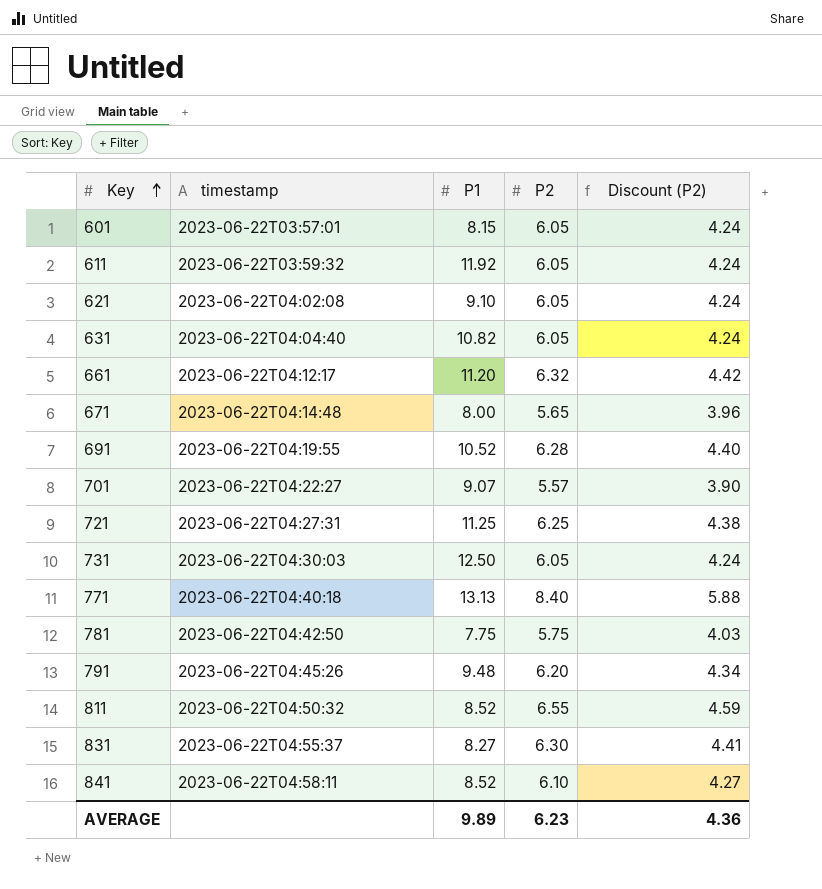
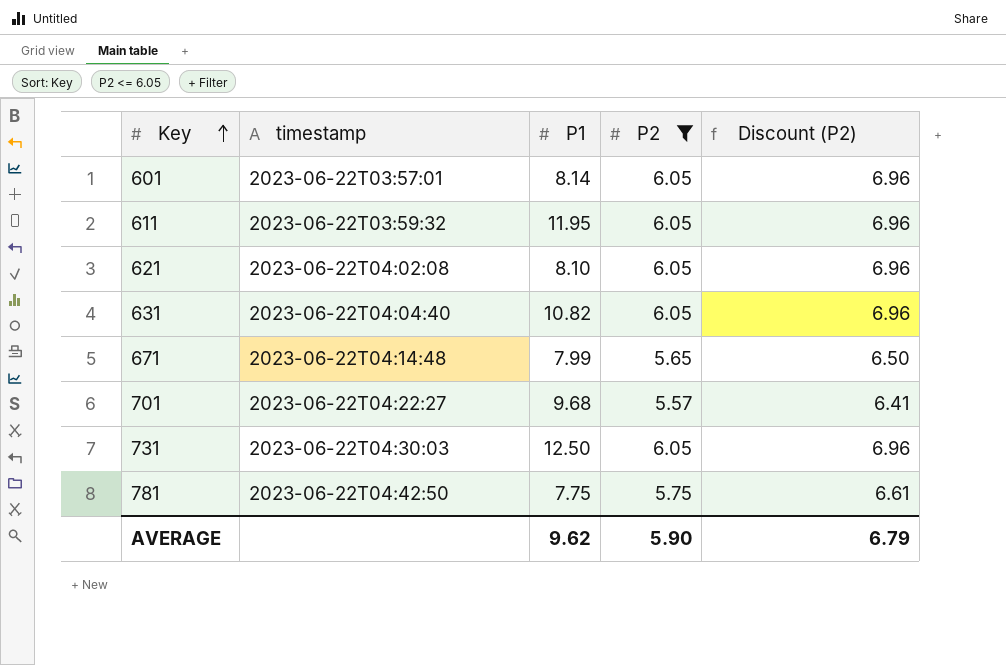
filter: none -> P2 <= 6.05
column Discount (P2) | formula: [P2] * 0.7 -> [P2] * 1.15
601 | P1: 8.15 -> 8.14
611 | P1: 11.92 -> 11.95
621 | P1: 9.10 -> 8.10
671 | P1: 8.00 -> 7.99
701 | P1: 9.07 -> 9.68
AVERAGE | P1: 9.89 -> 9.62
AVERAGE | P2: 6.23 -> 5.90
AVERAGE | Discount (P2): 4.36 -> 6.79

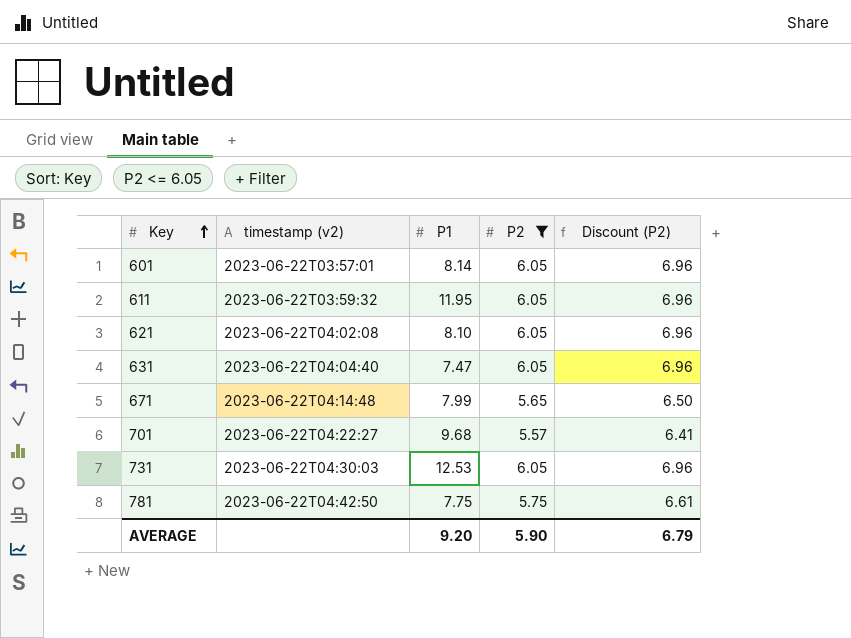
column name: timestamp -> timestamp (v2)
631 | P1: 10.82 -> 7.47
731 | P1: 12.50 -> 12.53
AVERAGE | P1: 9.62 -> 9.20

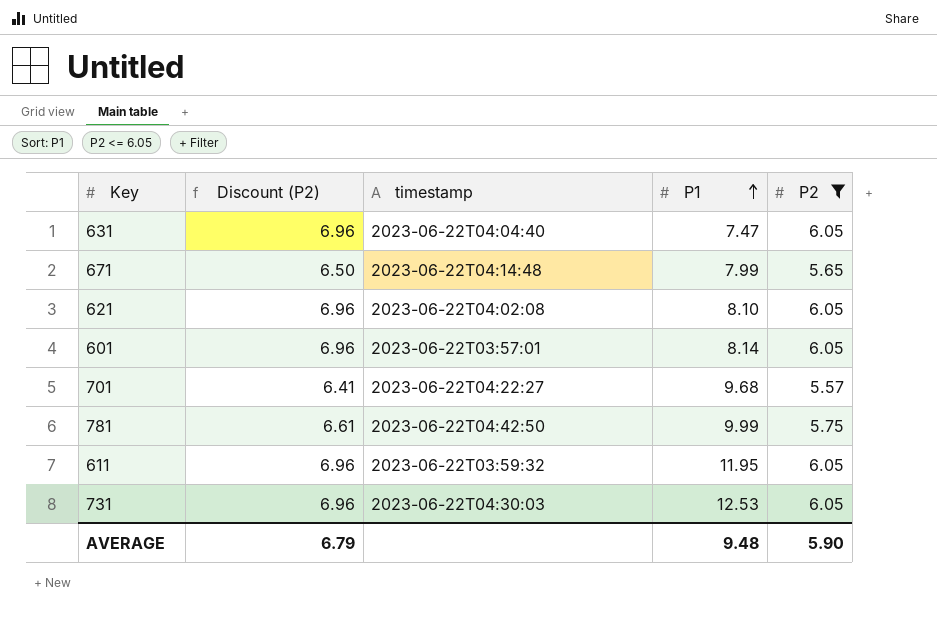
row order: Key ascending -> P1 ascending
column Discount (P2) | position: 5 -> 2
column name: timestamp (v2) -> timestamp
781 | P1: 7.75 -> 9.99
AVERAGE | P1: 9.20 -> 9.48

